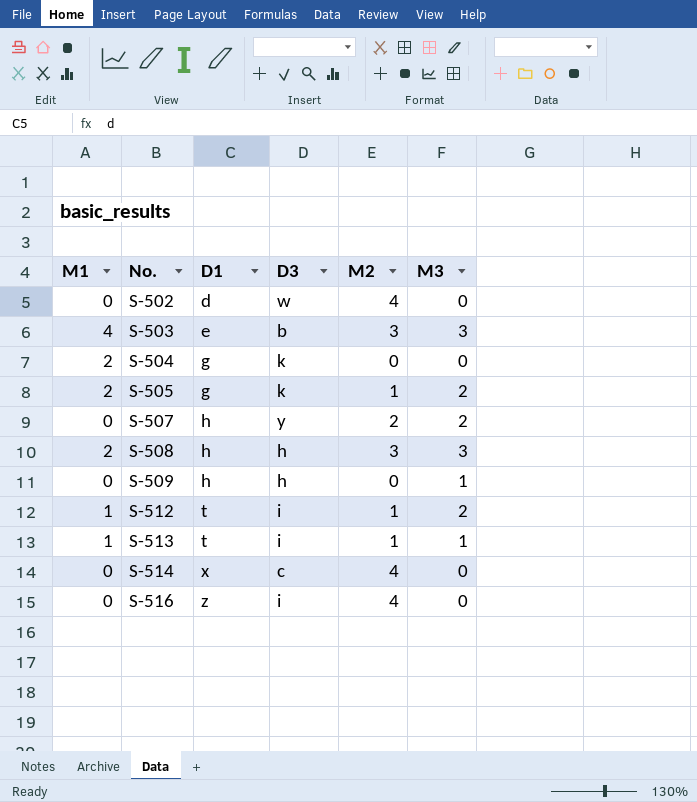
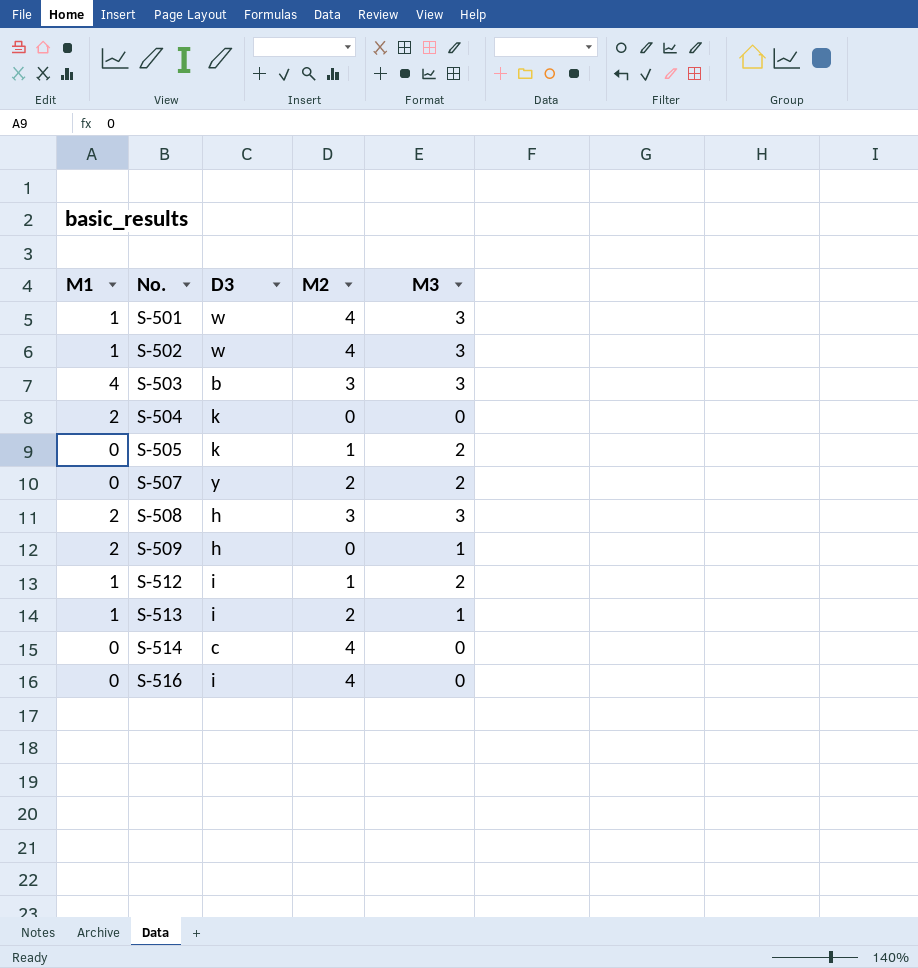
column D1 | position: 3 -> none
row S-501: none -> 1 | w | 4 | 3
S-502 | M1: 0 -> 1
S-502 | M3: 0 -> 3
S-505 | M1: 2 -> 0
S-509 | M1: 0 -> 2
S-513 | M2: 1 -> 2

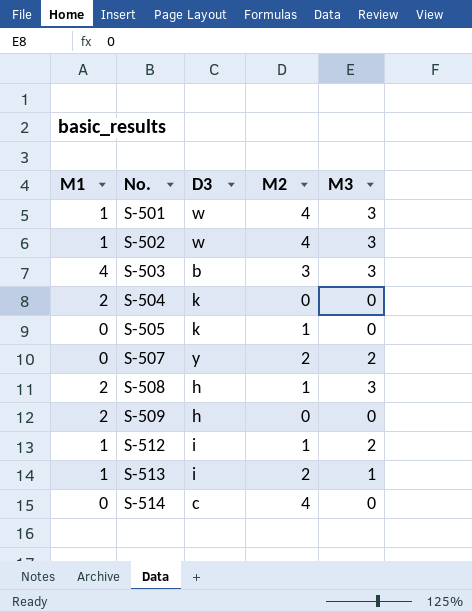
row S-516: 0 | i | 4 | 0 -> none
S-505 | M3: 2 -> 0
S-508 | M2: 3 -> 1
S-509 | M3: 1 -> 0

